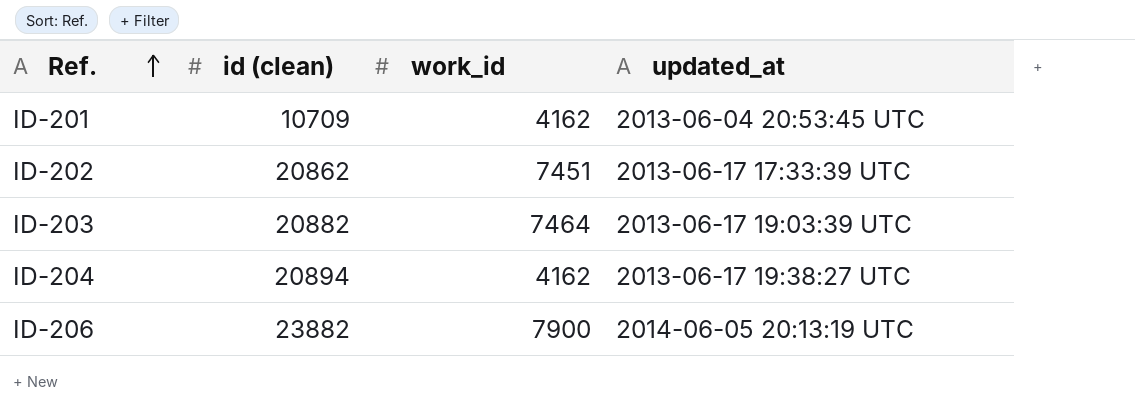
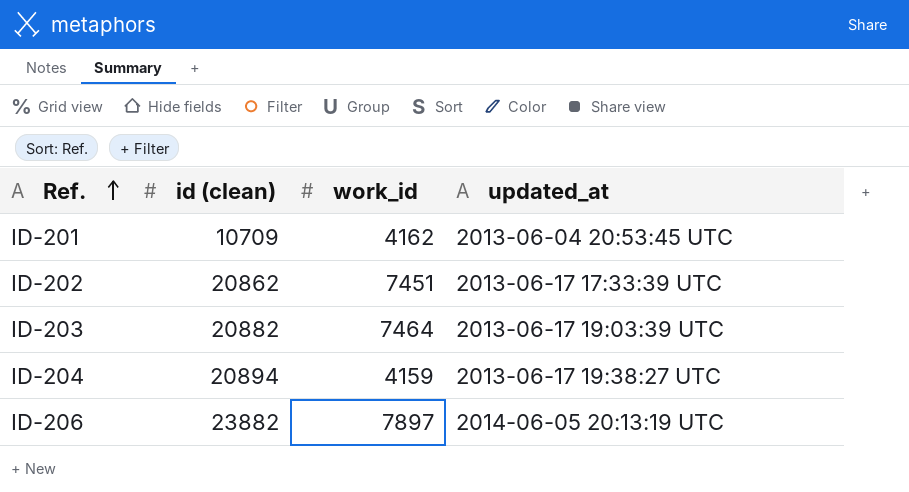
ID-204 | work_id: 4162 -> 4159
ID-206 | work_id: 7900 -> 7897

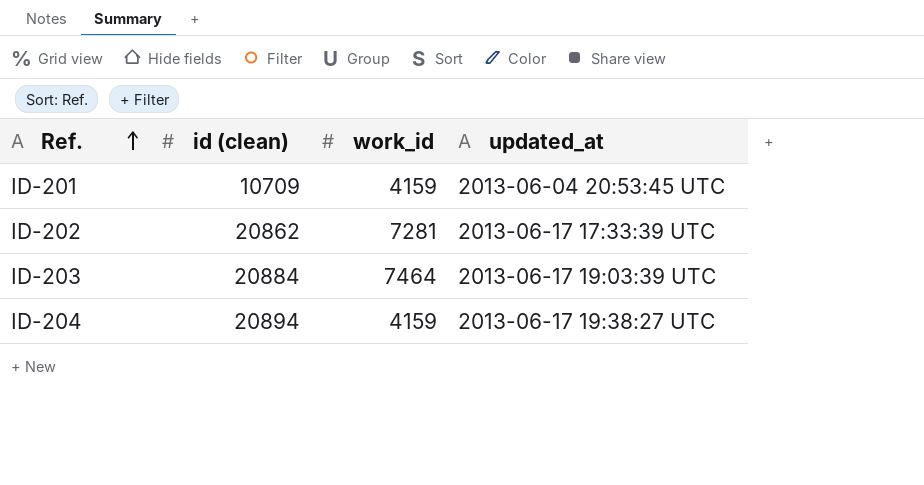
row ID-206: 23882 | 7897 | 2014-06-05 20:13:19 UTC -> none
ID-201 | work_id: 4162 -> 4159
ID-202 | work_id: 7451 -> 7281
ID-203 | id (clean): 20882 -> 20884

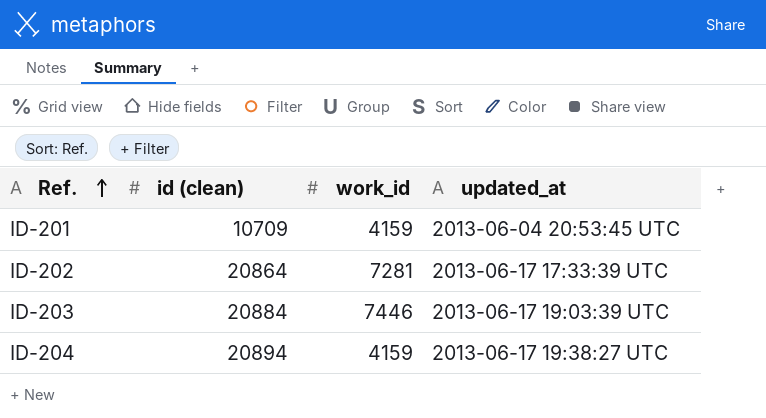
ID-202 | id (clean): 20862 -> 20864
ID-203 | work_id: 7464 -> 7446

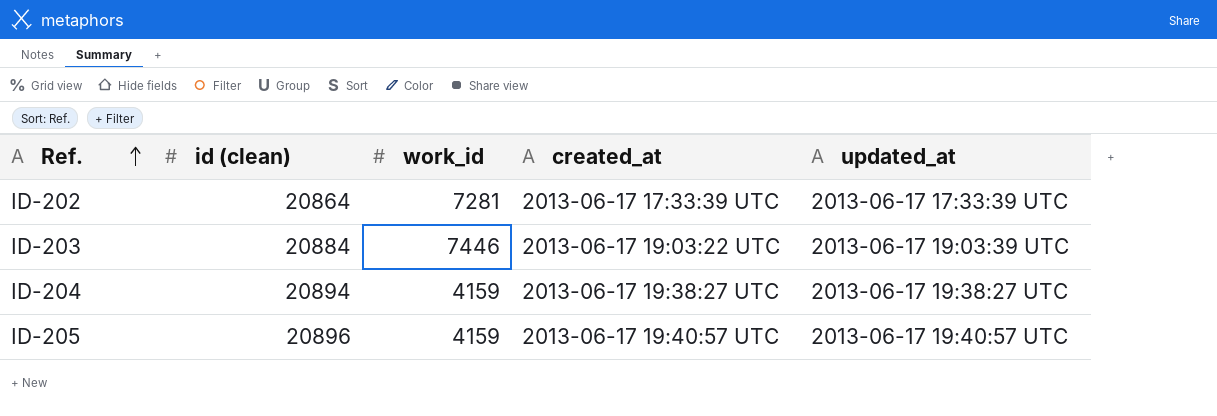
column created_at | position: none -> 4
row ID-201: 10709 | 4159 | 2013-06-04 20:53:45 UTC -> none
row ID-205: none -> 20896 | 4159 | 2013-06-17 19:40:57 UTC | 2013-06-17 19:40:57 UTC

